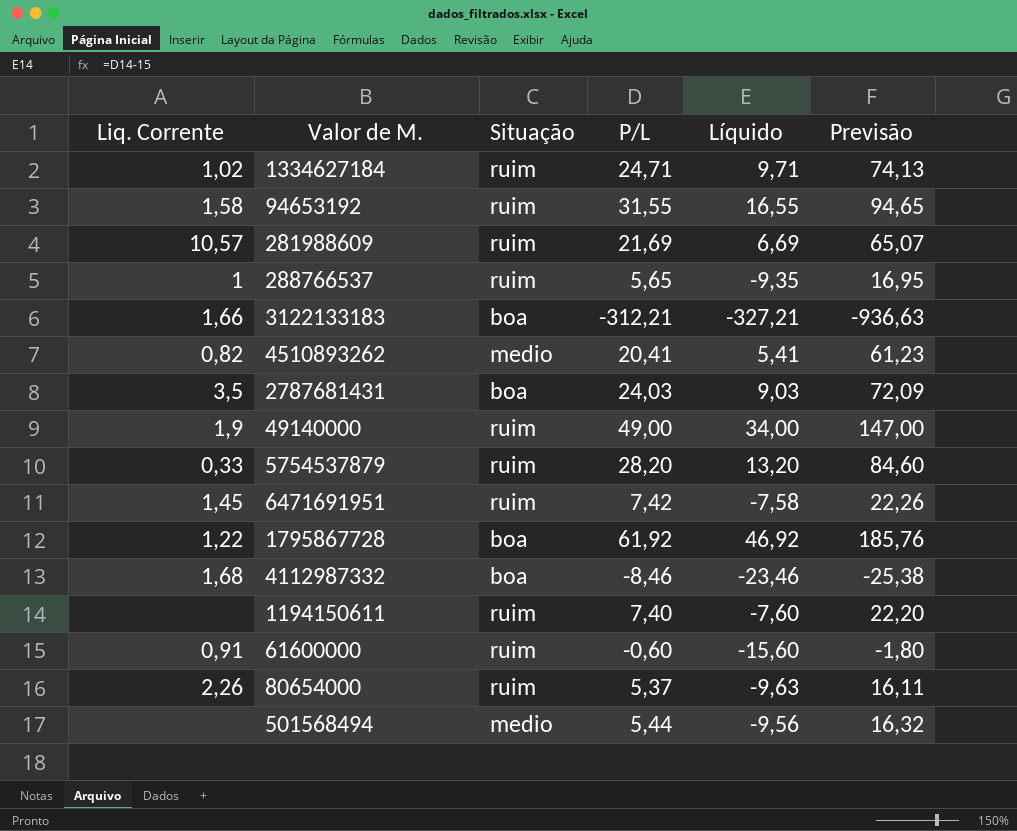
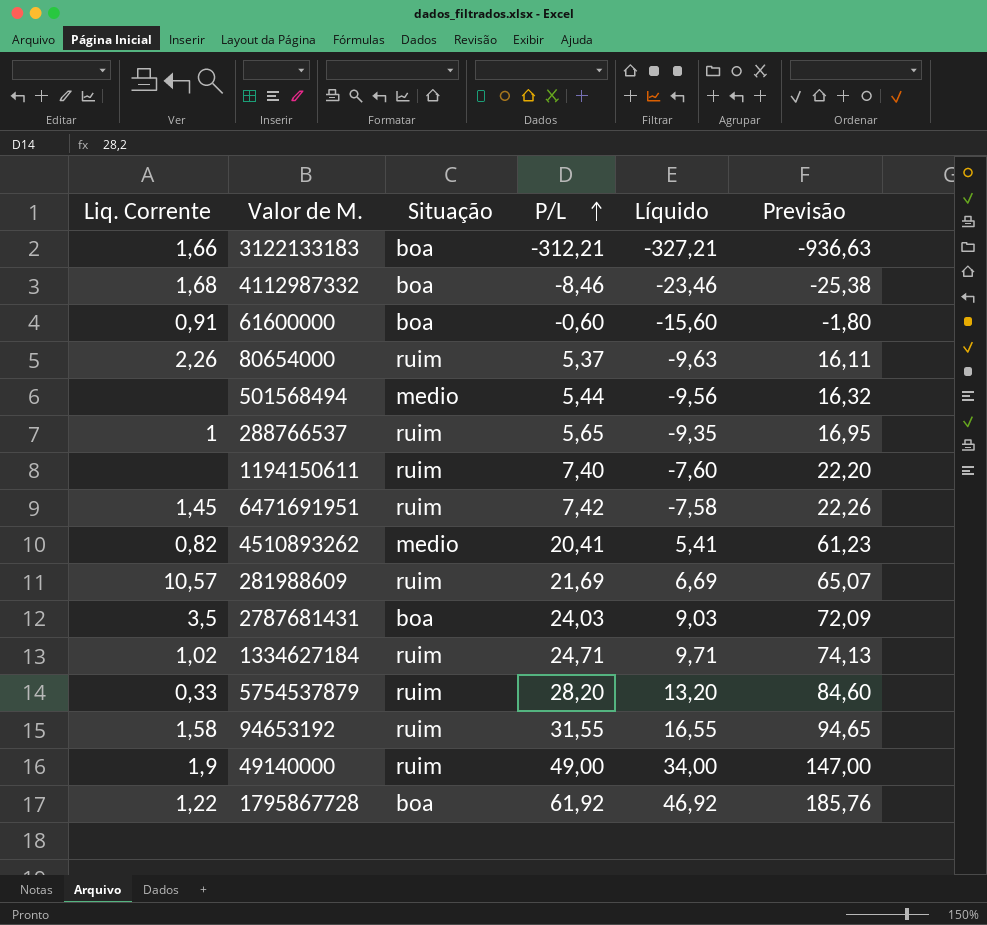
row order: none -> P/L ascending
61600000 | Situação: ruim -> boa

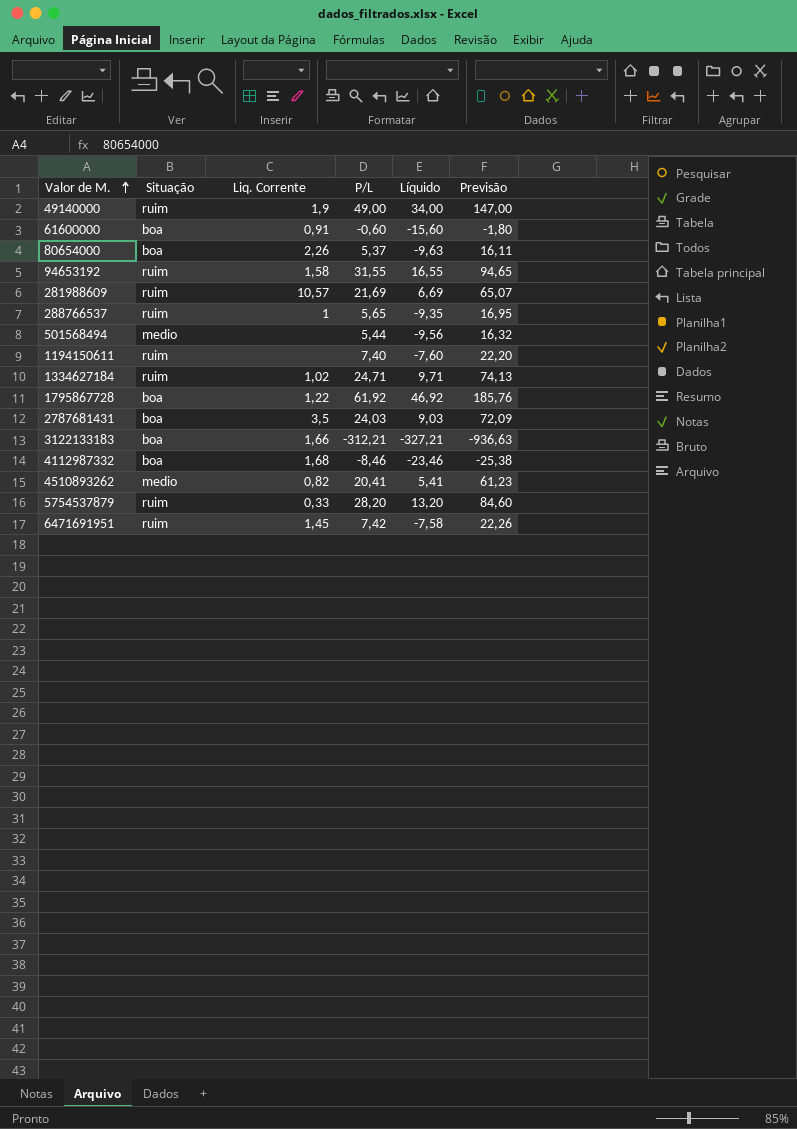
row order: P/L ascending -> Valor de M. ascending
column Liq. Corrente | position: 1 -> 3
80654000 | Situação: ruim -> boa

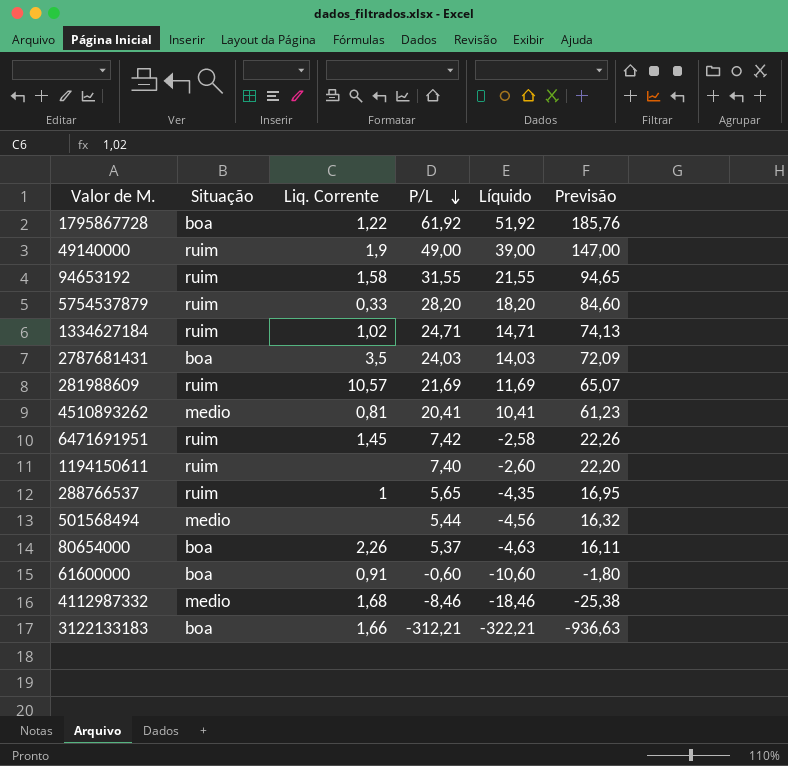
row order: Valor de M. ascending -> P/L descending
column Líquido | formula: [P/L] - 15 -> [P/L] - 10
4510893262 | Liq. Corrente: 0,82 -> 0,81
4112987332 | Situação: boa -> medio

